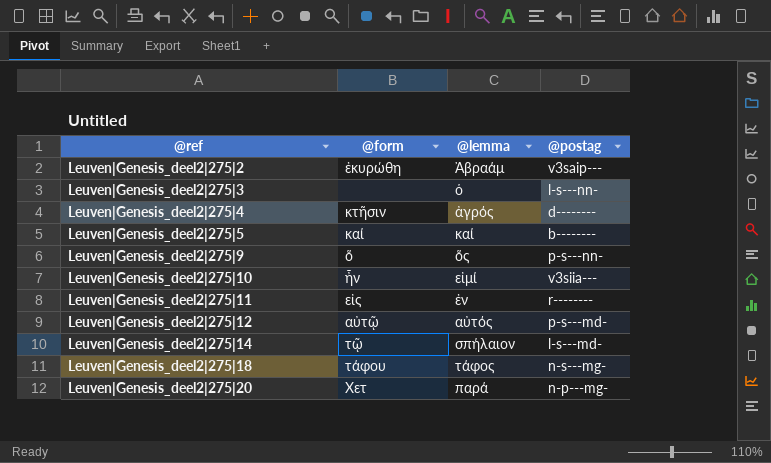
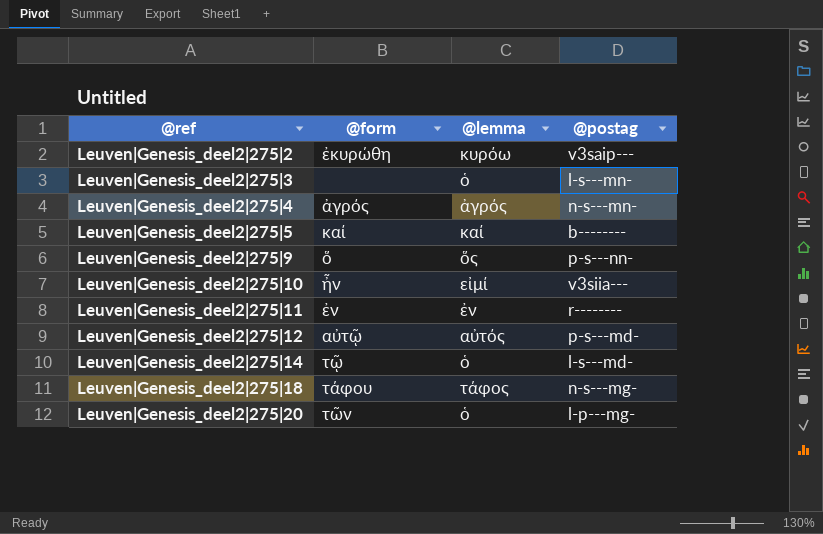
Leuven|Genesis_deel2|275|2 | @lemma: Ἀβραάμ -> κυρόω
Leuven|Genesis_deel2|275|3 | @postag: l-s---nn- -> l-s---mn-
Leuven|Genesis_deel2|275|4 | @form: κτῆσιν -> ἀγρός
Leuven|Genesis_deel2|275|4 | @postag: d-------- -> n-s---mn-
Leuven|Genesis_deel2|275|11 | @form: εἰς -> ἐν
Leuven|Genesis_deel2|275|14 | @lemma: σπήλαιον -> ὁ
Leuven|Genesis_deel2|275|20 | @form: Χετ -> τῶν
Leuven|Genesis_deel2|275|20 | @lemma: παρά -> ὁ
Leuven|Genesis_deel2|275|20 | @postag: n-p---mg- -> l-p---mg-

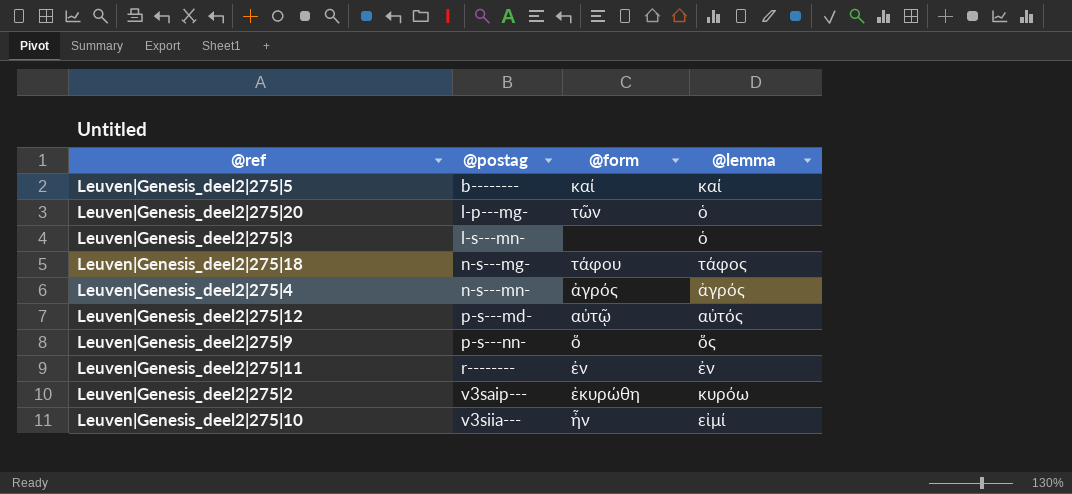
row order: @ref ascending -> @postag ascending
column @postag | position: 4 -> 2
row Leuven|Genesis_deel2|275|14: τῷ | ὁ | l-s---md- -> none

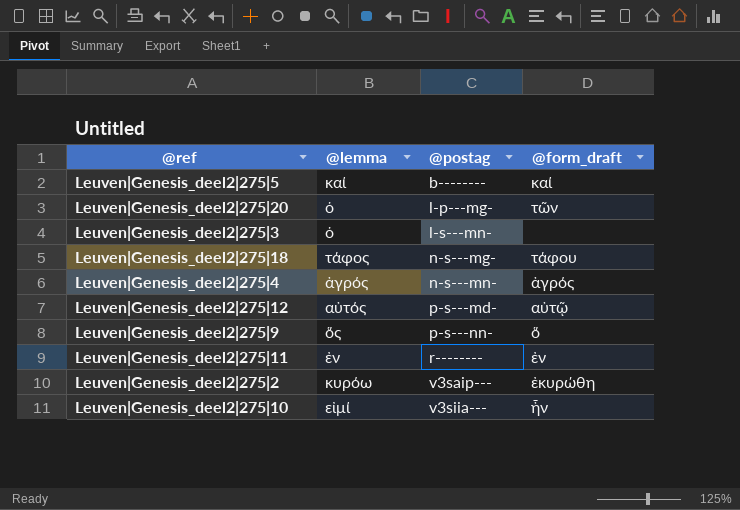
column @lemma | position: 4 -> 2
column name: @form -> @form_draft

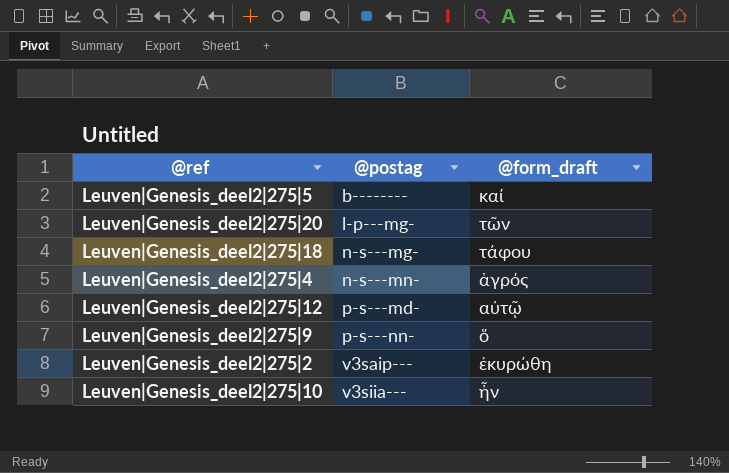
column @lemma | position: 2 -> none
row Leuven|Genesis_deel2|275|3: ὁ | l-s---mn- | none -> none
row Leuven|Genesis_deel2|275|11: ἐν | r-------- | ἐν -> none

